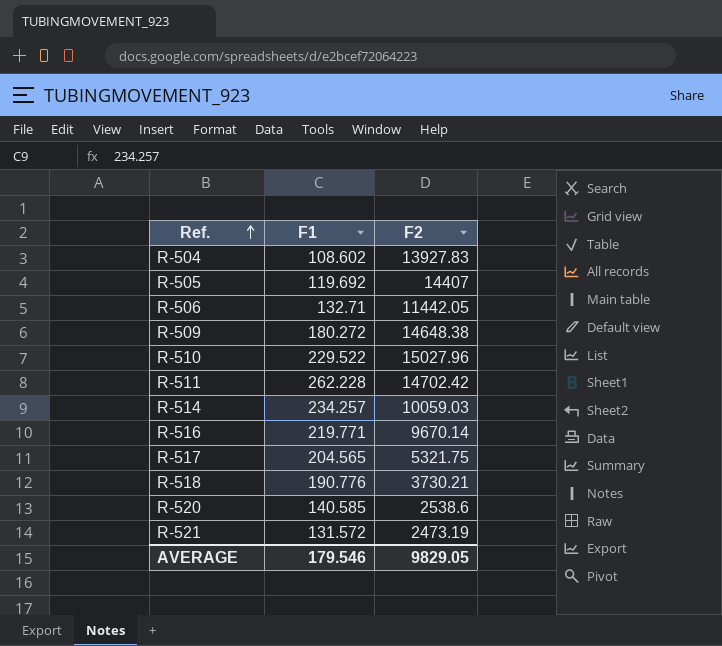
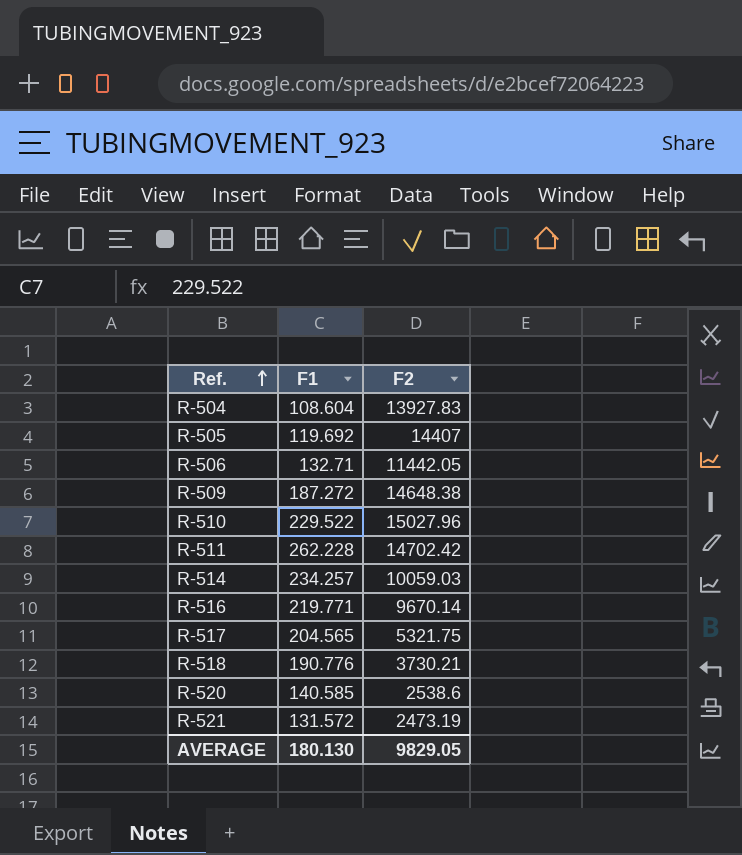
R-504 | F1: 108.602 -> 108.604
R-509 | F1: 180.272 -> 187.272
AVERAGE | F1: 179.546 -> 180.130

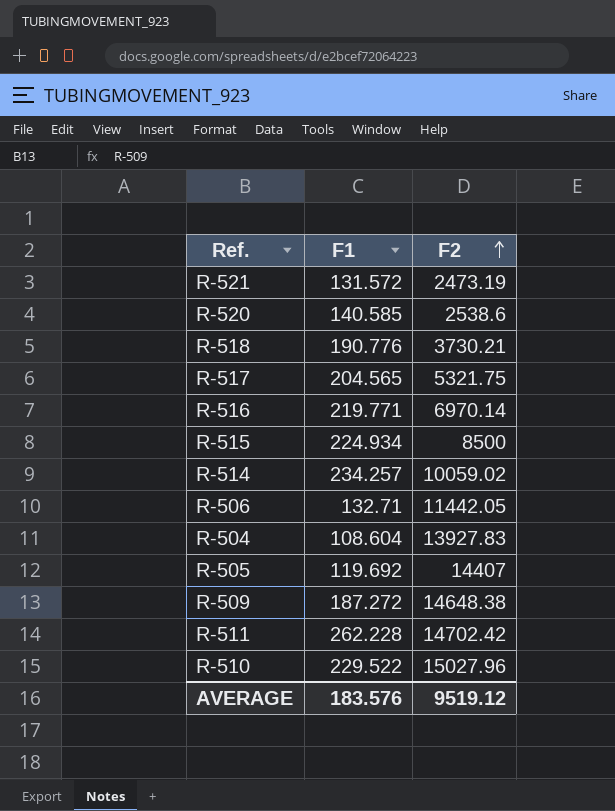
row order: Ref. ascending -> F2 ascending
R-516 | F2: 9670.14 -> 6970.14
row R-515: none -> 224.934 | 8500
R-514 | F2: 10059.03 -> 10059.02
AVERAGE | F1: 180.130 -> 183.576
AVERAGE | F2: 9829.05 -> 9519.12

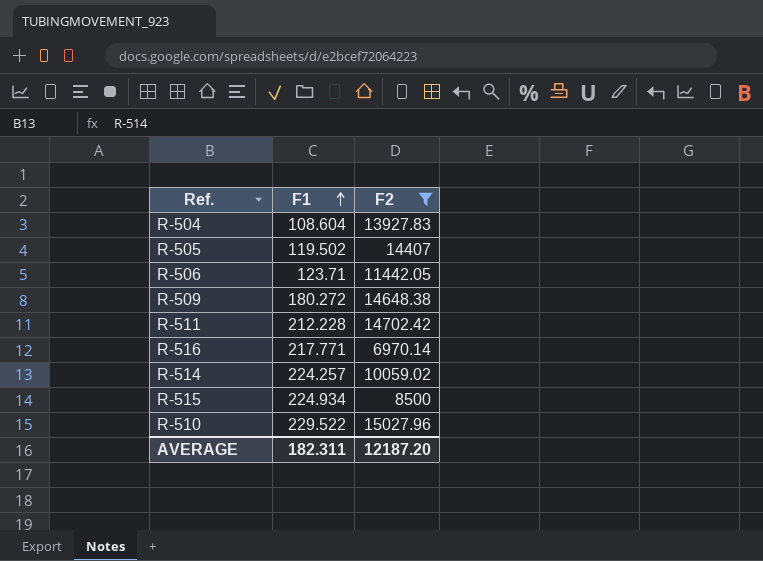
filter: none -> F2 >= 6970.14
row order: F2 ascending -> F1 ascending
R-505 | F1: 119.692 -> 119.502
R-506 | F1: 132.71 -> 123.71
R-509 | F1: 187.272 -> 180.272
R-511 | F1: 262.228 -> 212.228
R-516 | F1: 219.771 -> 217.771
R-514 | F1: 234.257 -> 224.257
AVERAGE | F1: 183.576 -> 182.311
AVERAGE | F2: 9519.12 -> 12187.20

